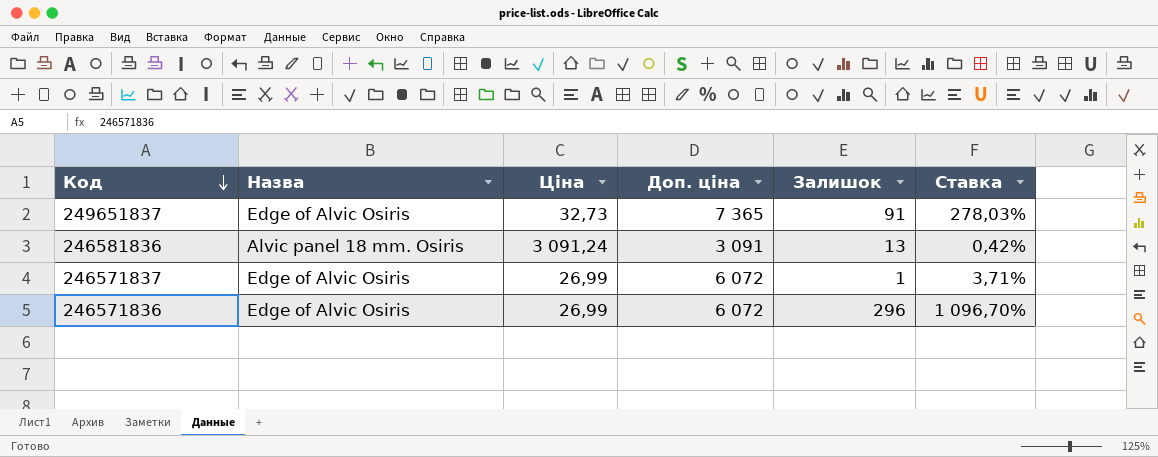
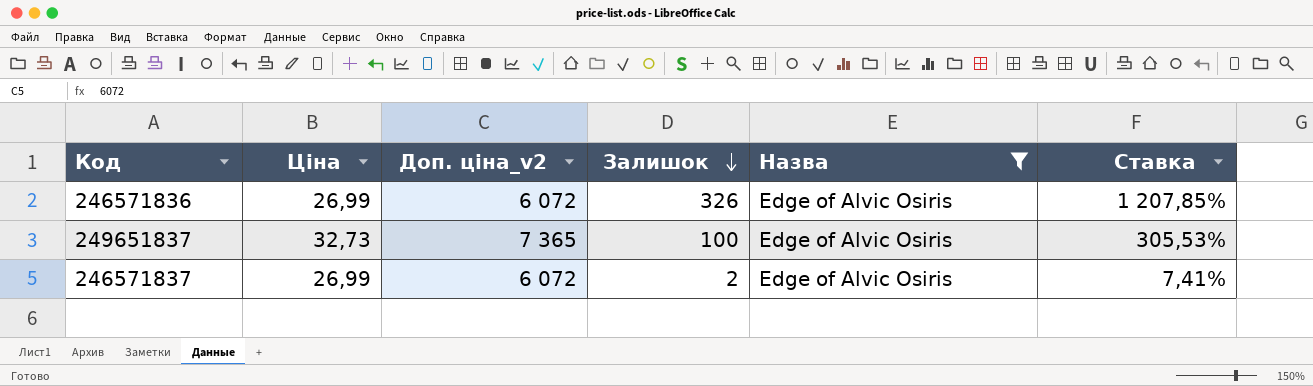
filter: none -> Назва = Edge of Alvic Osiris
row order: Код descending -> Залишок descending
column name: Доп. ціна -> Доп. ціна_v2
column Назва | position: 2 -> 5
246571836 | Залишок: 296 -> 326
246571836 | Ставка: 1 096,70% -> 1 207,85%
249651837 | Залишок: 91 -> 100
249651837 | Ставка: 278,03% -> 305,53%
246571837 | Залишок: 1 -> 2
246571837 | Ставка: 3,71% -> 7,41%

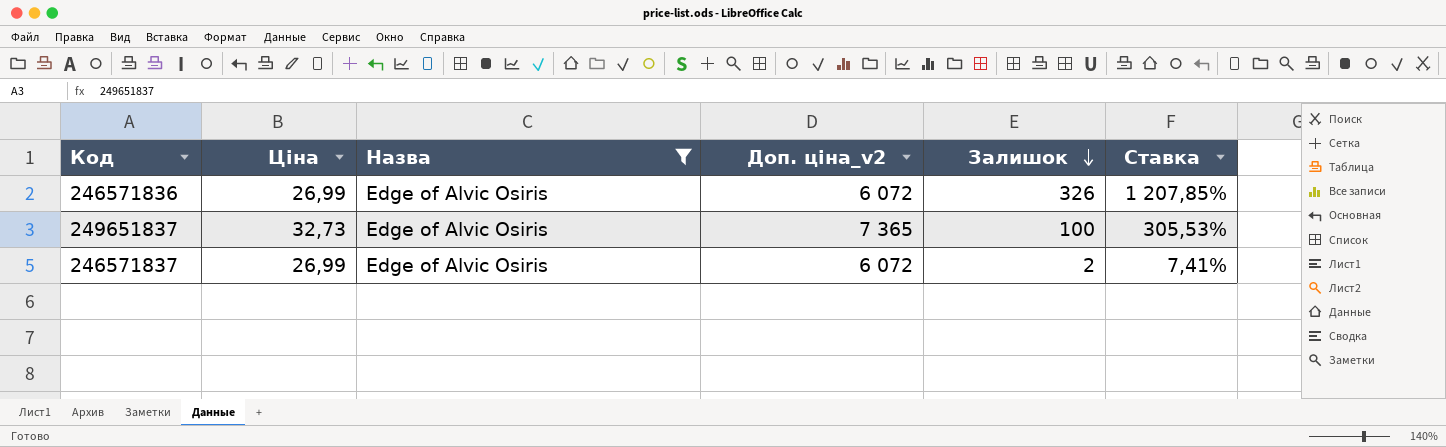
column Назва | position: 5 -> 3

